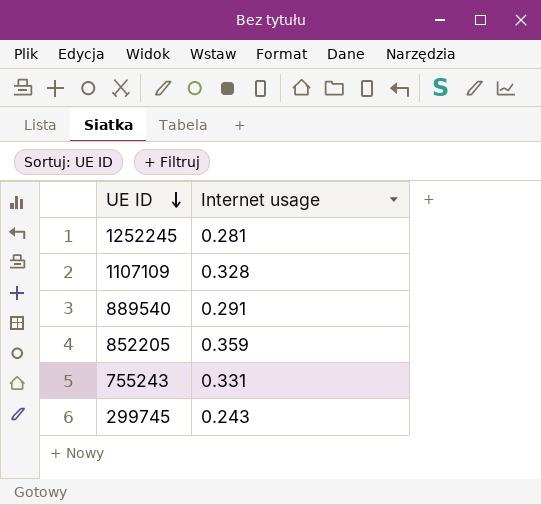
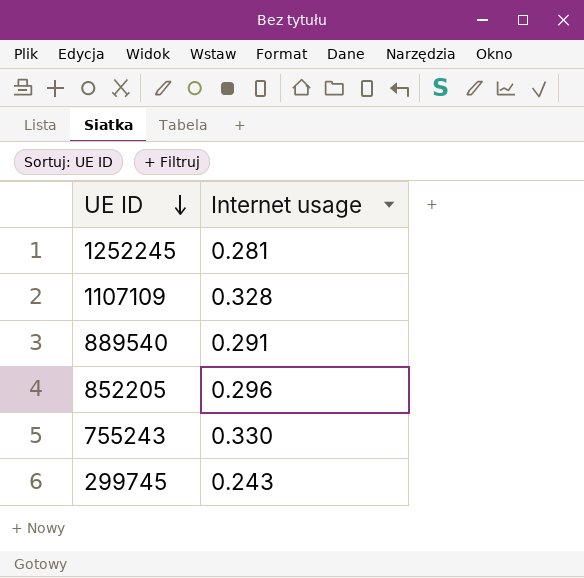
852205 | Internet usage: 0.359 -> 0.296
755243 | Internet usage: 0.331 -> 0.330

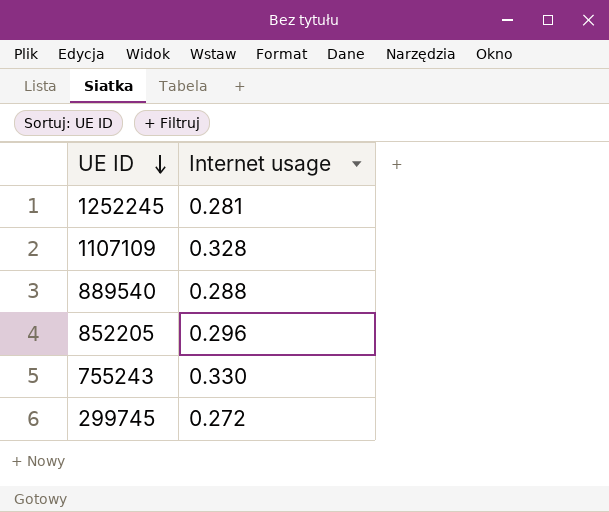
889540 | Internet usage: 0.291 -> 0.288
299745 | Internet usage: 0.243 -> 0.272

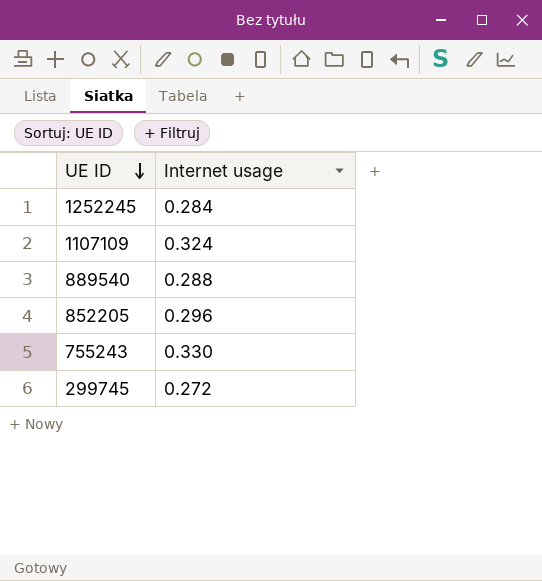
1252245 | Internet usage: 0.281 -> 0.284
1107109 | Internet usage: 0.328 -> 0.324

